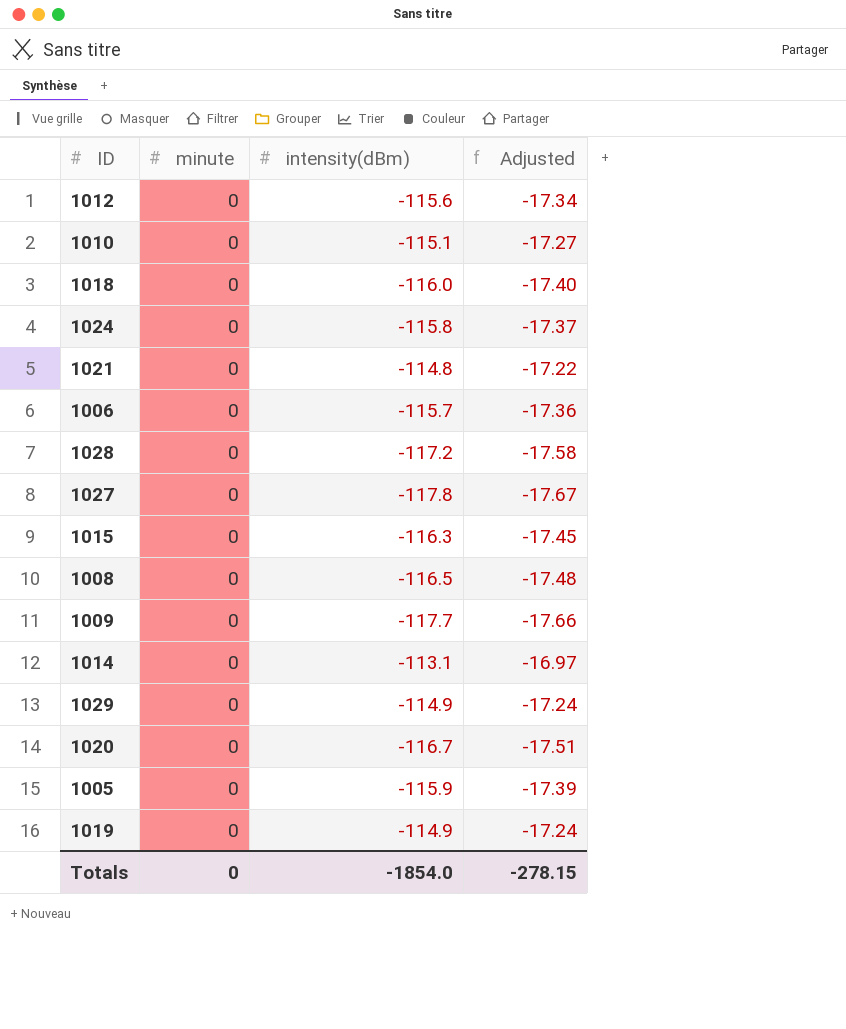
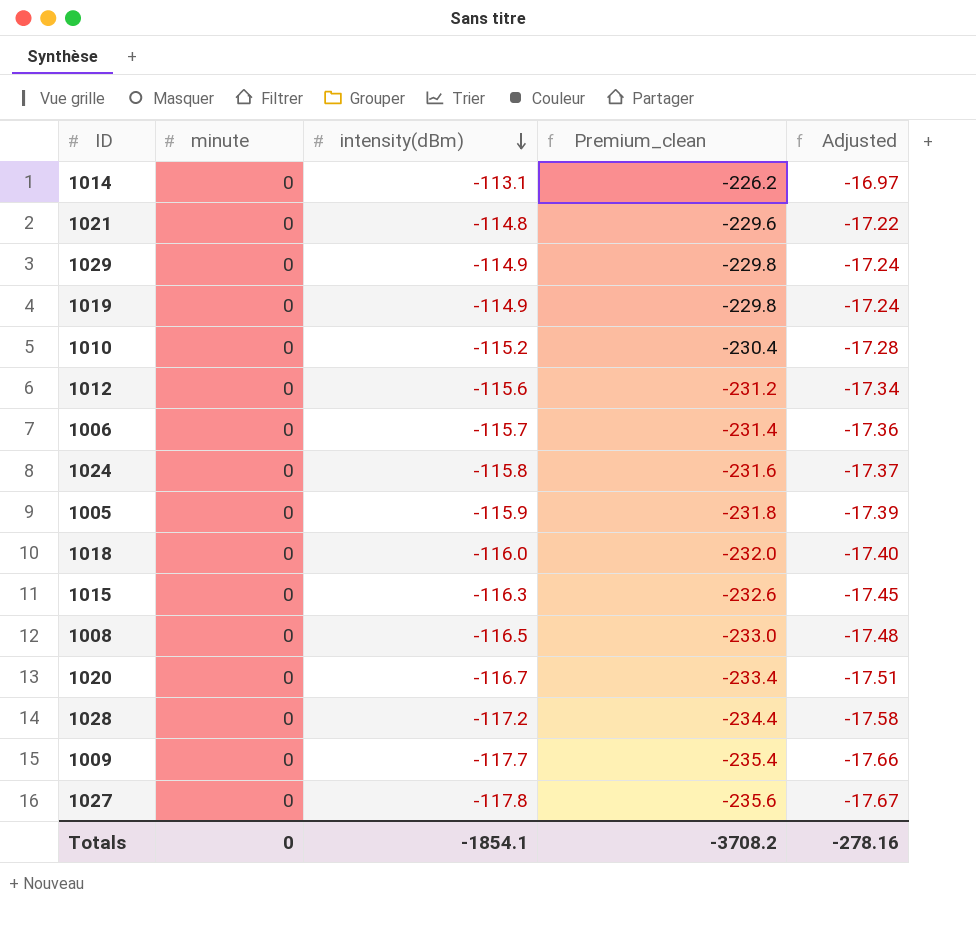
row order: none -> intensity(dBm) descending
column Premium_clean | formula: none -> [intensity(dBm)] * 2
1010 | intensity(dBm): -115.1 -> -115.2
1010 | Adjusted: -17.27 -> -17.28
Totals | intensity(dBm): -1854.0 -> -1854.1
Totals | Adjusted: -278.15 -> -278.16

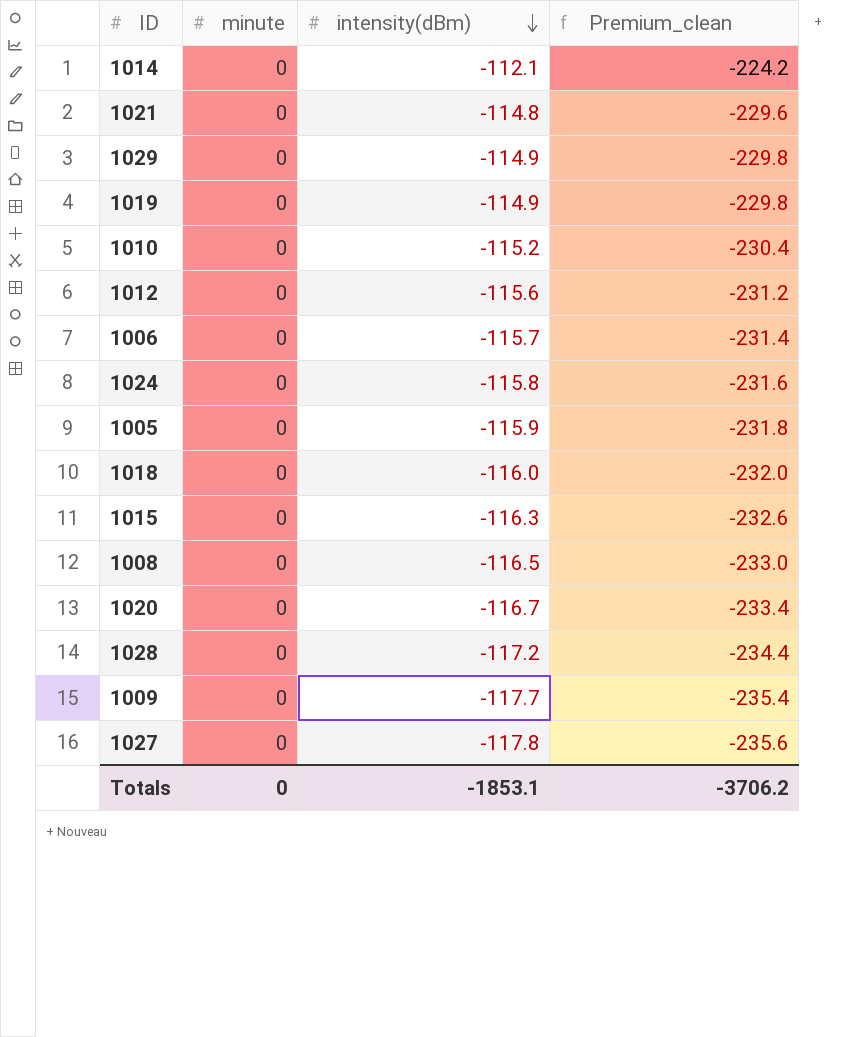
column Adjusted | formula: [intensity(dBm)] * 0.15 -> none
1014 | intensity(dBm): -113.1 -> -112.1
1014 | Premium_clean: -226.2 -> -224.2
Totals | intensity(dBm): -1854.1 -> -1853.1
Totals | Premium_clean: -3708.2 -> -3706.2

